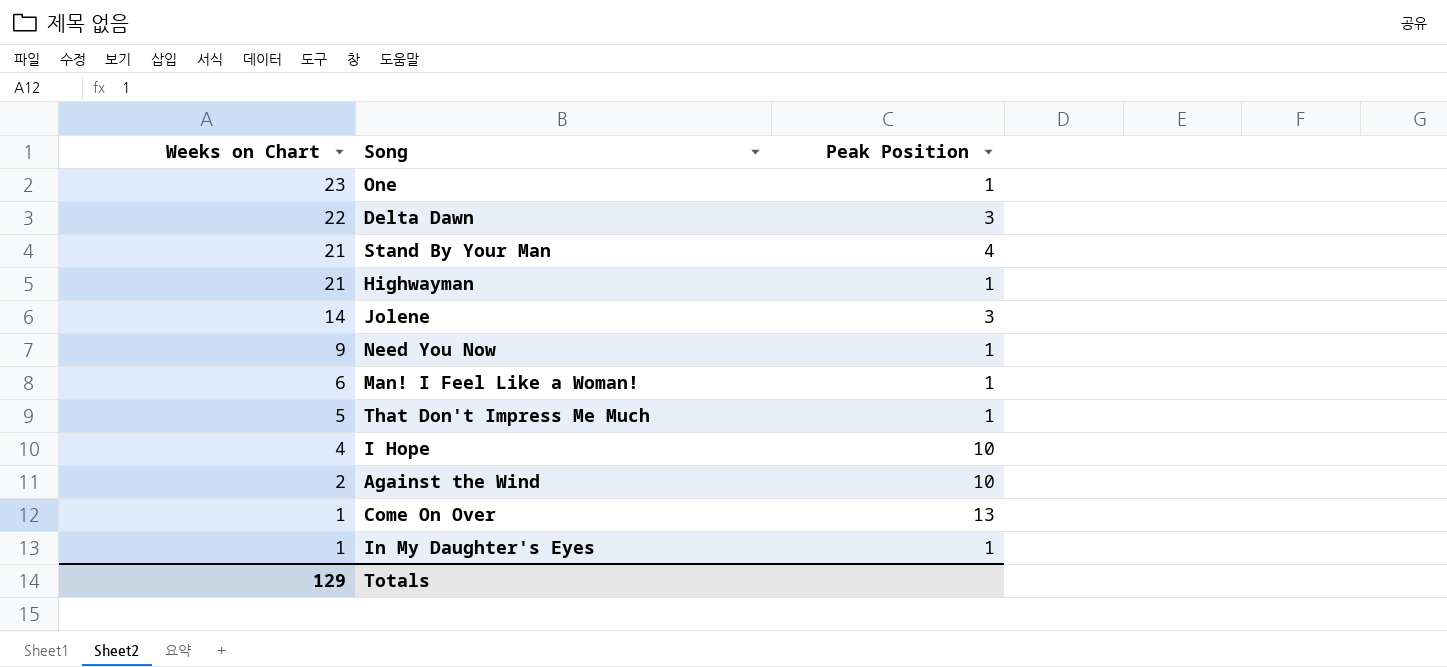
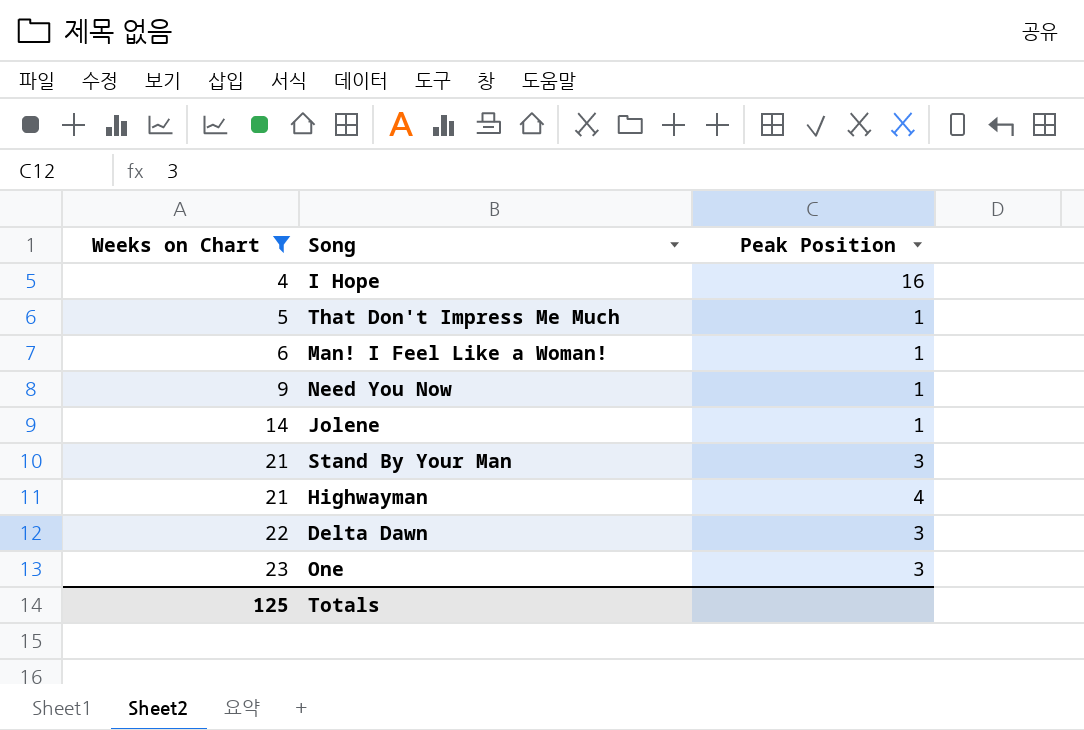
filter: none -> Weeks on Chart >= 4
row order: Weeks on Chart descending -> Weeks on Chart ascending
I Hope | Peak Position: 10 -> 16
Jolene | Peak Position: 3 -> 1
Stand By Your Man | Peak Position: 4 -> 3
Highwayman | Peak Position: 1 -> 4
One | Peak Position: 1 -> 3
Totals | Weeks on Chart: 129 -> 125

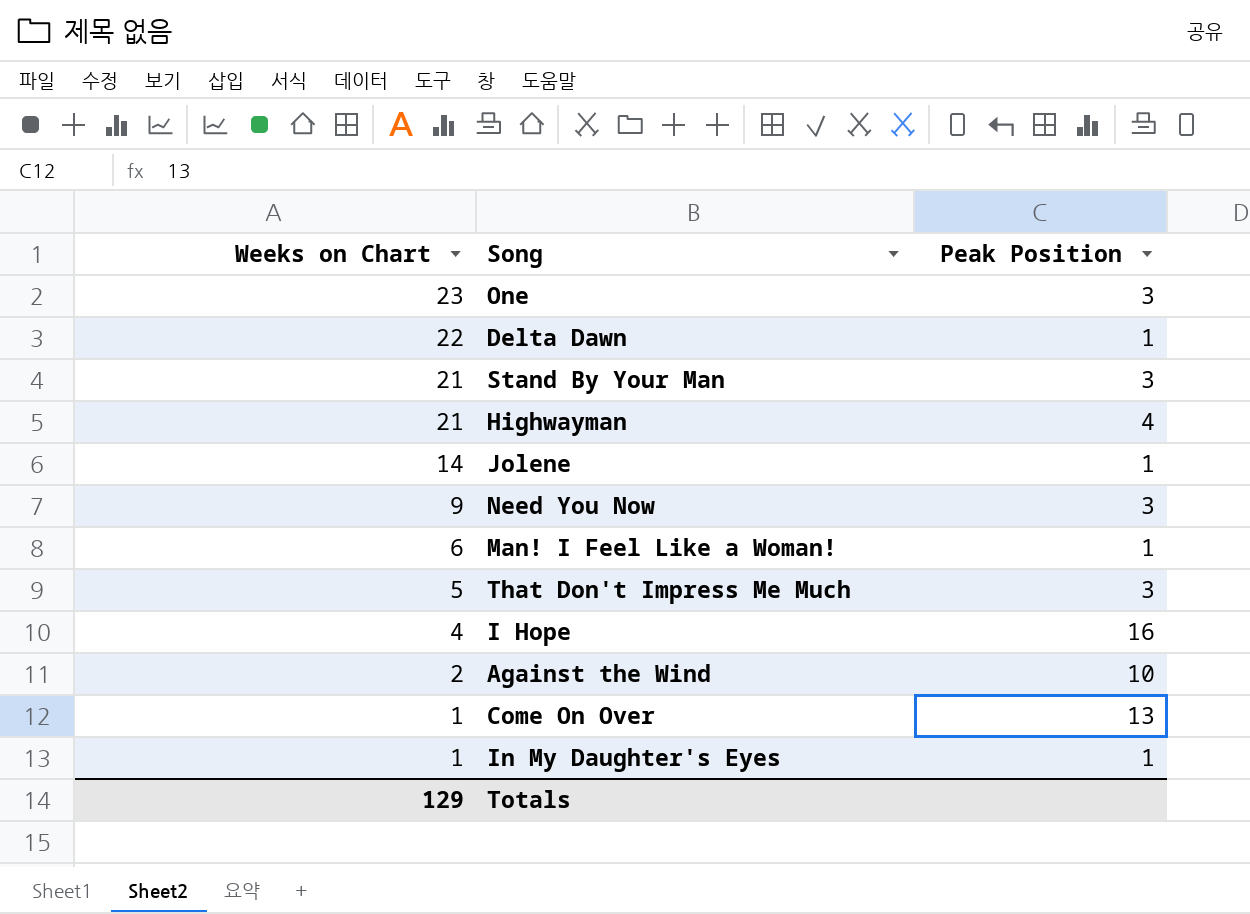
filter: Weeks on Chart >= 4 -> none
row order: Weeks on Chart ascending -> Weeks on Chart descending
Delta Dawn | Peak Position: 3 -> 1
Need You Now | Peak Position: 1 -> 3
That Don't Impress Me Much | Peak Position: 1 -> 3
Totals | Weeks on Chart: 125 -> 129

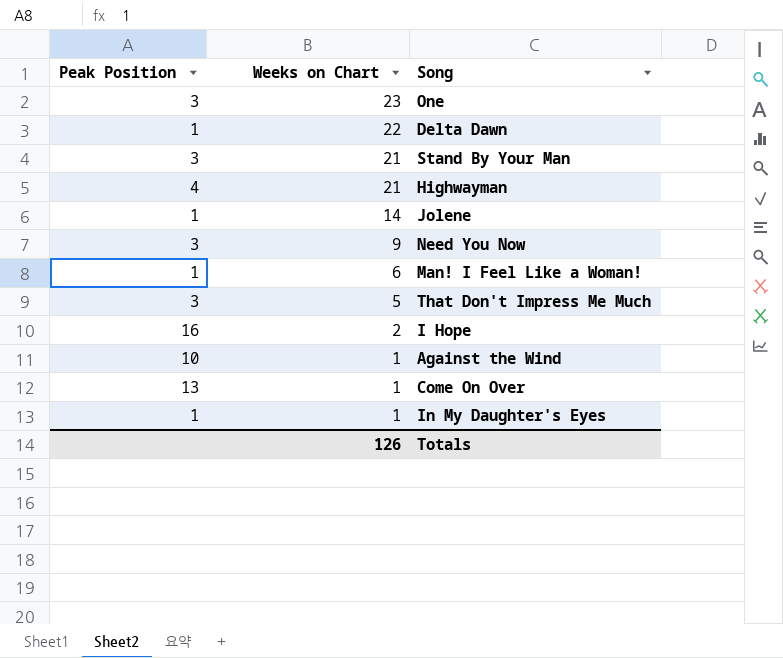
column Peak Position | position: 3 -> 1
I Hope | Weeks on Chart: 4 -> 2
Against the Wind | Weeks on Chart: 2 -> 1
Totals | Weeks on Chart: 129 -> 126

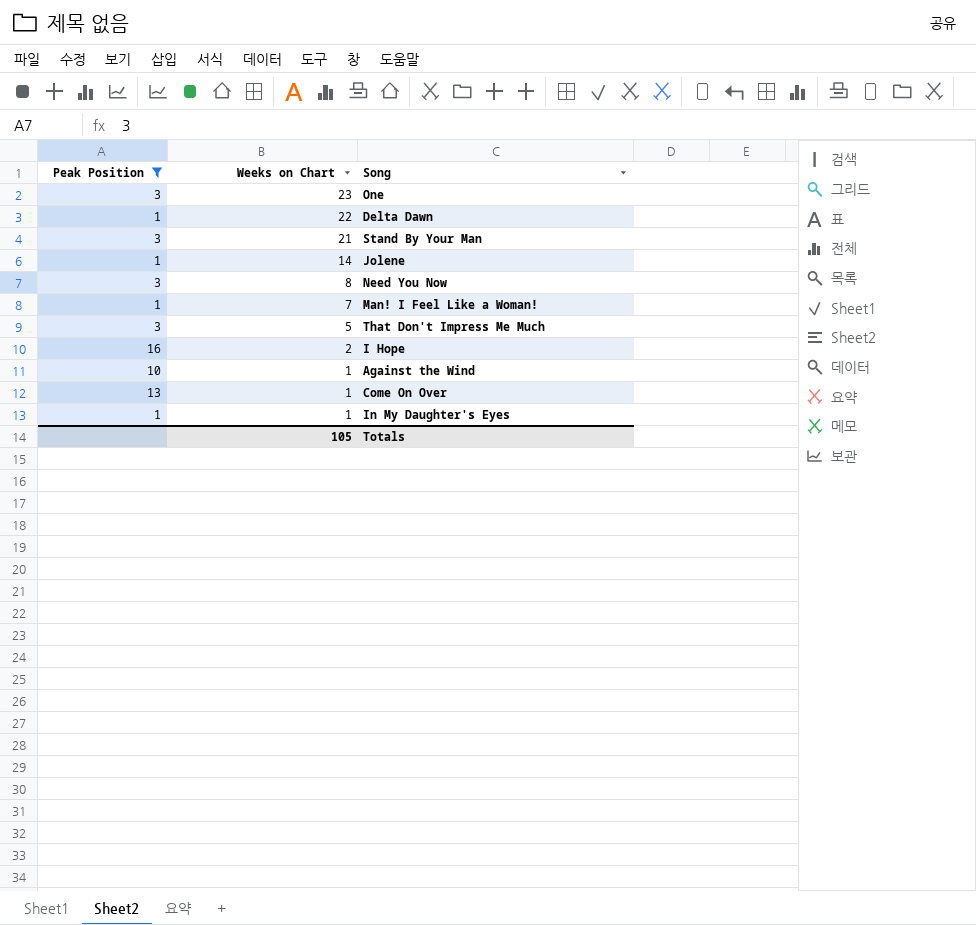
filter: none -> Peak Position != 4
Need You Now | Weeks on Chart: 9 -> 8
Man! I Feel Like a Woman! | Weeks on Chart: 6 -> 7
Totals | Weeks on Chart: 126 -> 105

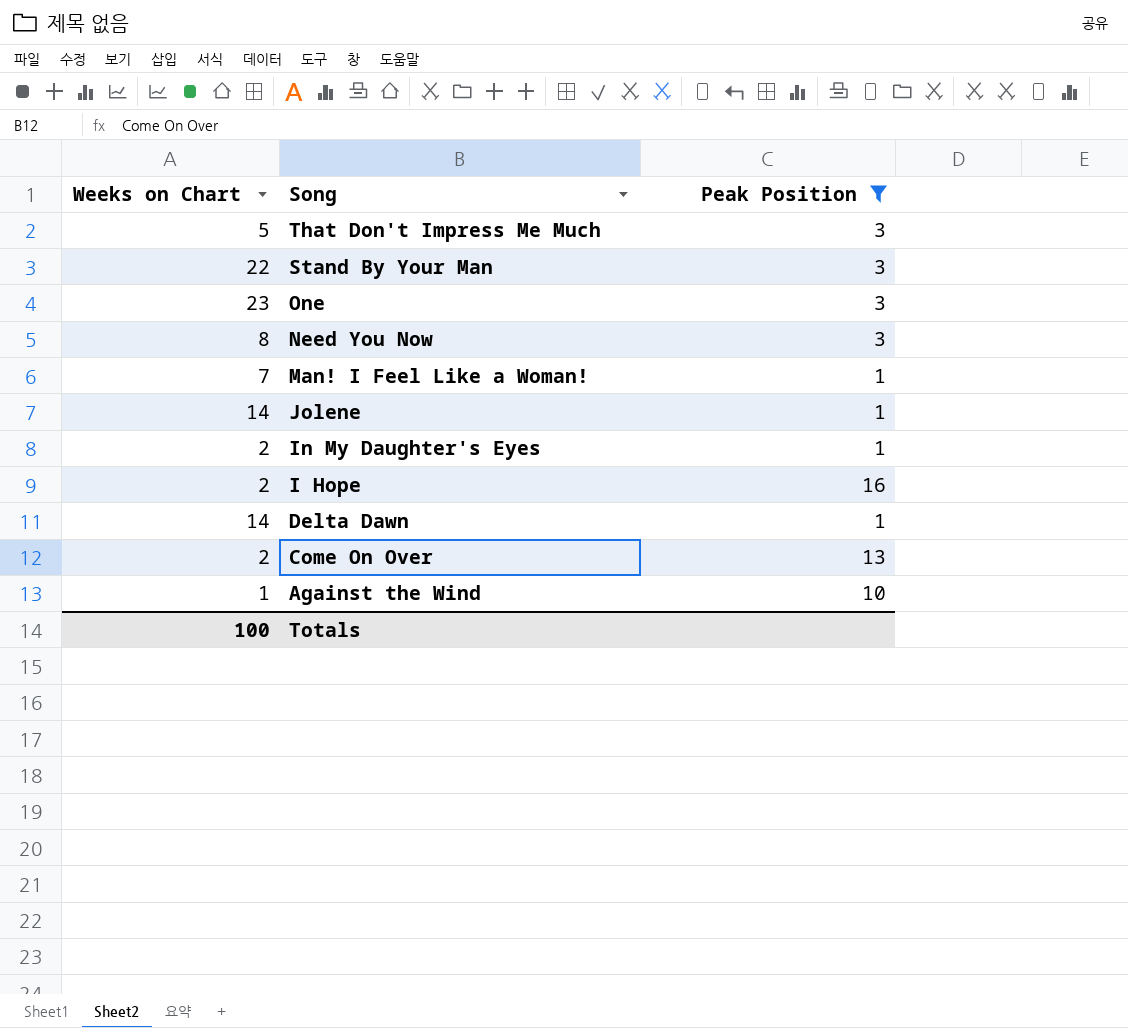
row order: Weeks on Chart descending -> Song descending
column Peak Position | position: 1 -> 3
Stand By Your Man | Weeks on Chart: 21 -> 22
In My Daughter's Eyes | Weeks on Chart: 1 -> 2
Delta Dawn | Weeks on Chart: 22 -> 14
Come On Over | Weeks on Chart: 1 -> 2
Totals | Weeks on Chart: 105 -> 100

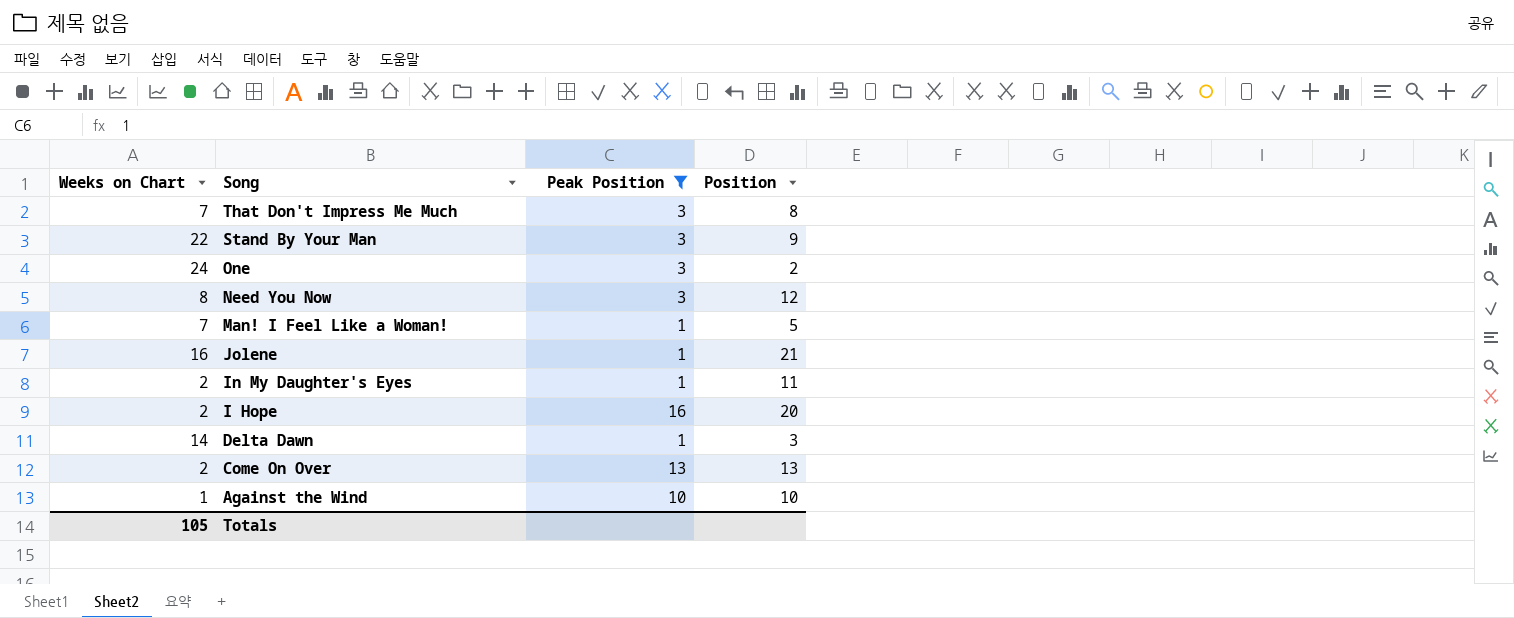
column Position | position: none -> 4
That Don't Impress Me Much | Weeks on Chart: 5 -> 7
One | Weeks on Chart: 23 -> 24
Jolene | Weeks on Chart: 14 -> 16
Totals | Weeks on Chart: 100 -> 105

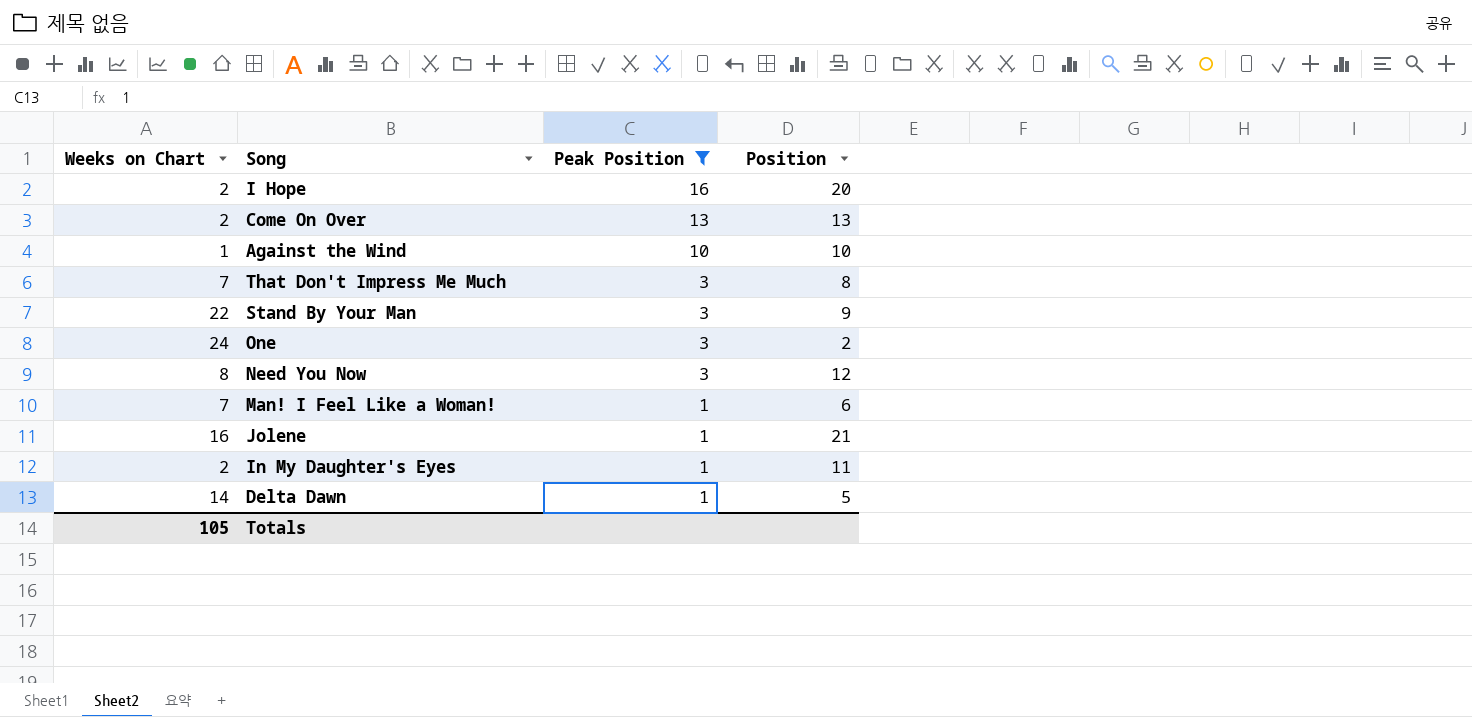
row order: Song descending -> Peak Position descending
Man! I Feel Like a Woman! | Position: 5 -> 6
Delta Dawn | Position: 3 -> 5

